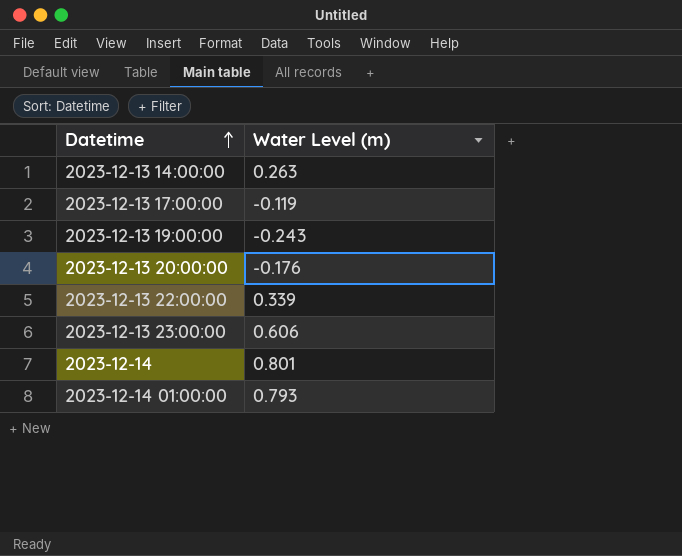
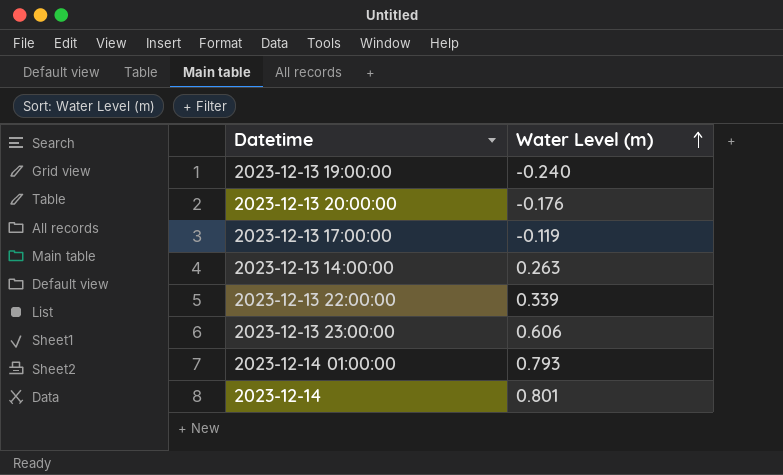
row order: Datetime ascending -> Water Level (m) ascending
2023-12-13 19:00:00 | Water Level (m): -0.243 -> -0.240

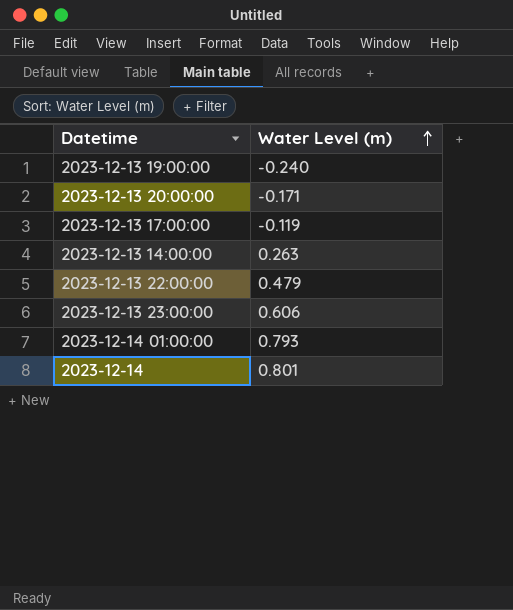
2023-12-13 20:00:00 | Water Level (m): -0.176 -> -0.171
2023-12-13 22:00:00 | Water Level (m): 0.339 -> 0.479

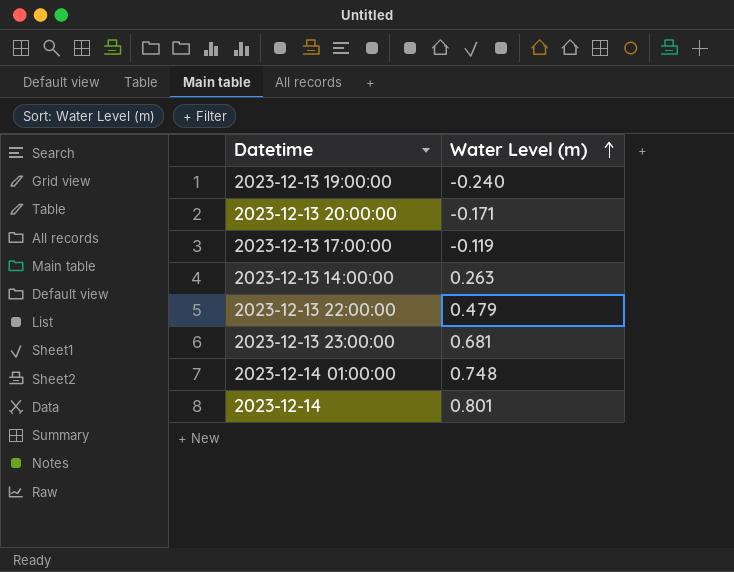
2023-12-13 23:00:00 | Water Level (m): 0.606 -> 0.681
2023-12-14 01:00:00 | Water Level (m): 0.793 -> 0.748

